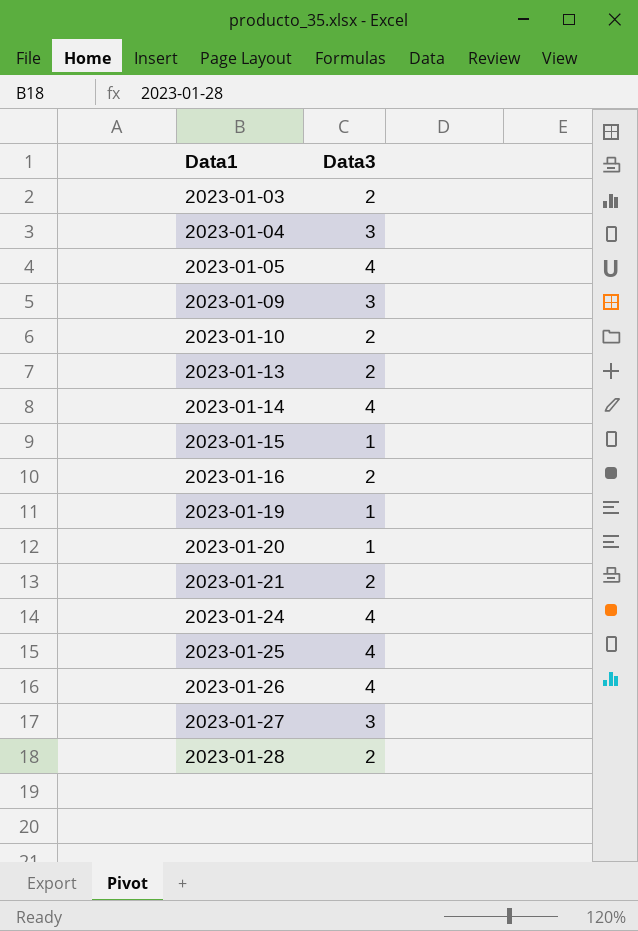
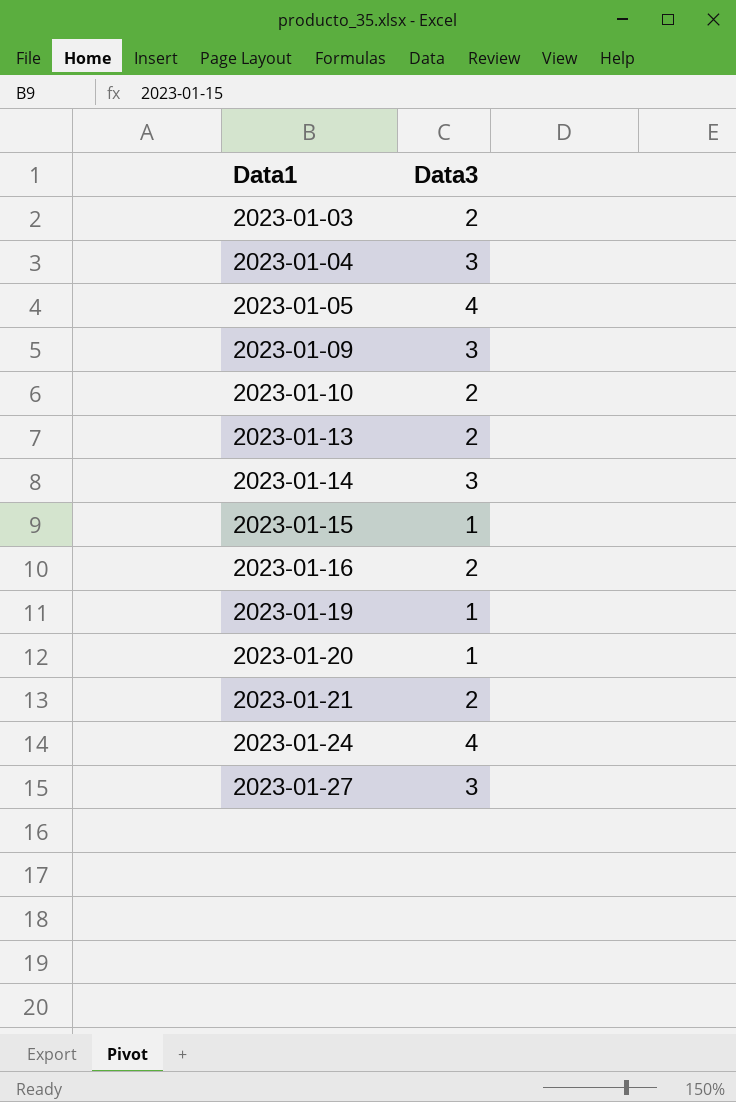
row 2023-01-25: 4 -> none
row 2023-01-26: 4 -> none
row 2023-01-28: 2 -> none
2023-01-14 | Data3: 4 -> 3

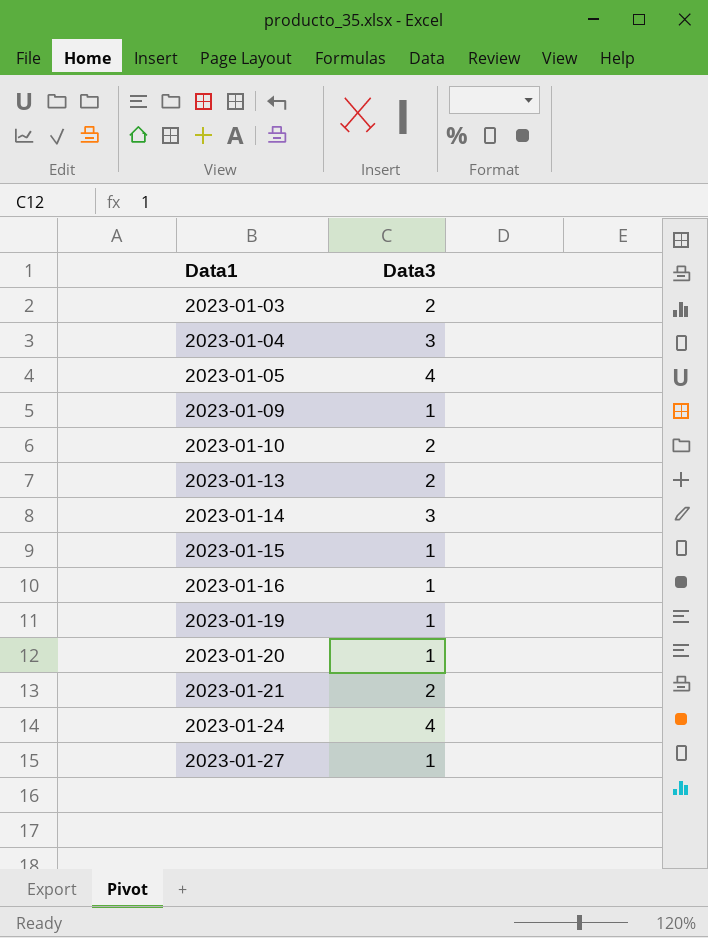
2023-01-09 | Data3: 3 -> 1
2023-01-16 | Data3: 2 -> 1
2023-01-27 | Data3: 3 -> 1

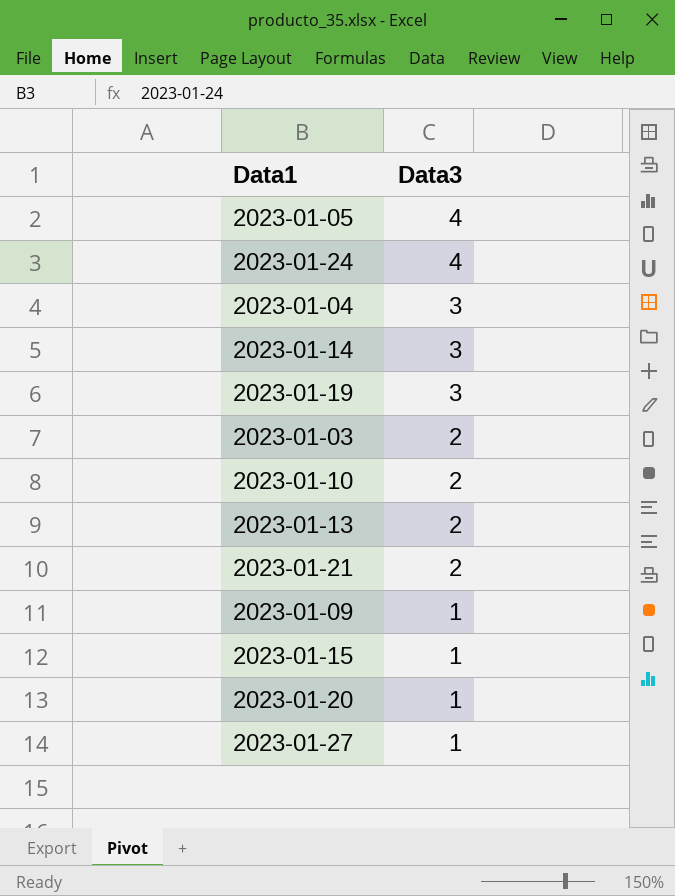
row order: Data1 ascending -> Data3 descending
row 2023-01-16: 1 -> none
2023-01-19 | Data3: 1 -> 3

